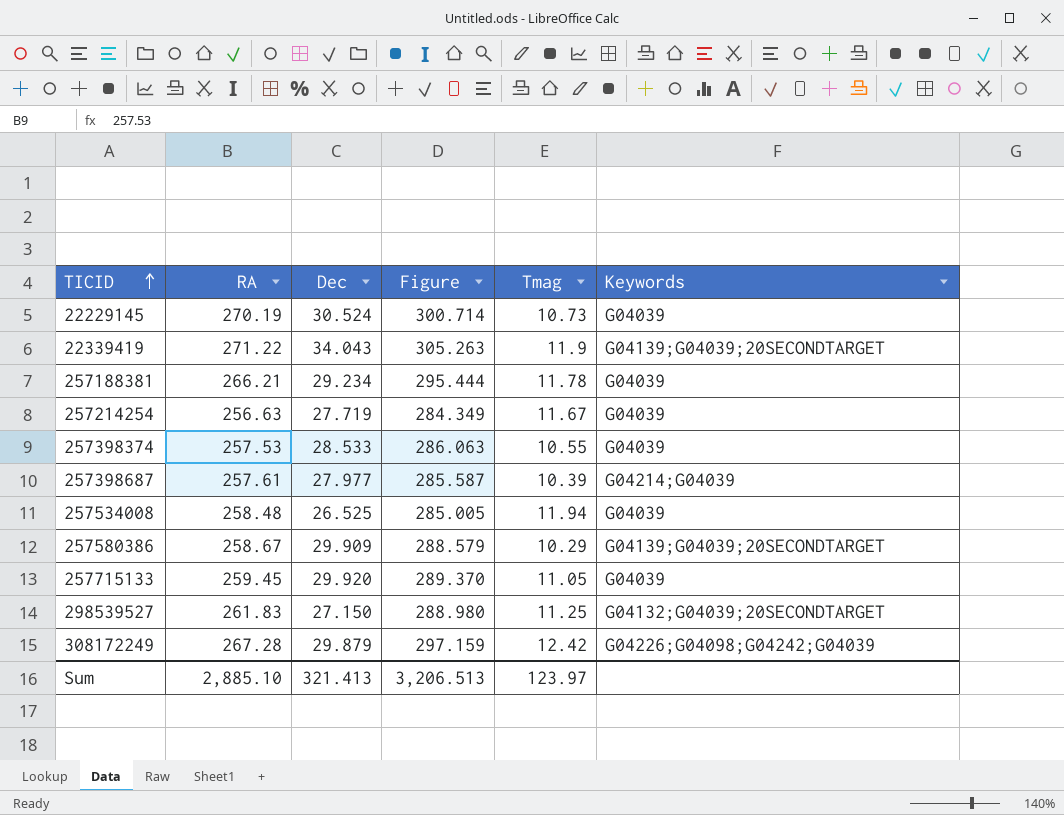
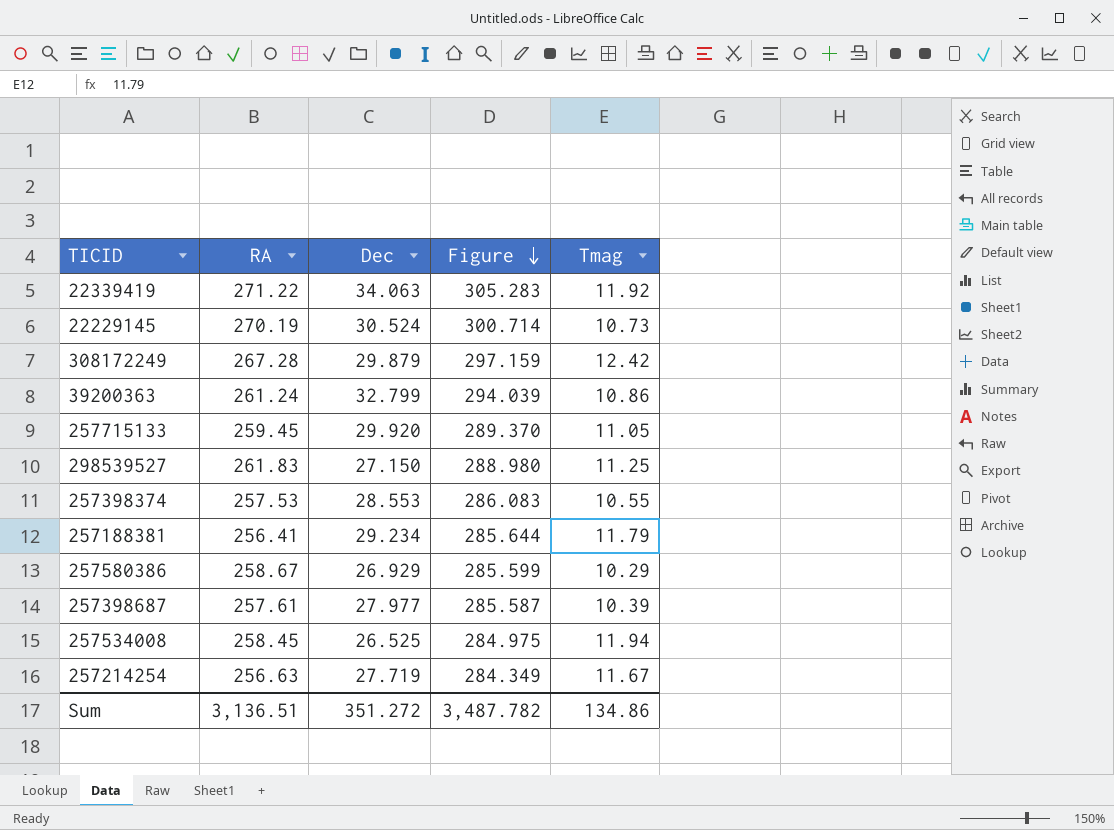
row order: TICID ascending -> Figure descending
column Keywords | position: 6 -> none
22339419 | Dec: 34.043 -> 34.063
22339419 | Figure: 305.263 -> 305.283
22339419 | Tmag: 11.9 -> 11.92
row 39200363: none -> 261.24 | 32.799 | 294.039 | 10.86
257398374 | Dec: 28.533 -> 28.553
257398374 | Figure: 286.063 -> 286.083
257188381 | RA: 266.21 -> 256.41
257188381 | Figure: 295.444 -> 285.644
257188381 | Tmag: 11.78 -> 11.79
257580386 | Dec: 29.909 -> 26.929
257580386 | Figure: 288.579 -> 285.599
257534008 | RA: 258.48 -> 258.45
257534008 | Figure: 285.005 -> 284.975
Sum | RA: 2,885.10 -> 3,136.51
Sum | Dec: 321.413 -> 351.272
Sum | Figure: 3,206.513 -> 3,487.782
Sum | Tmag: 123.97 -> 134.86

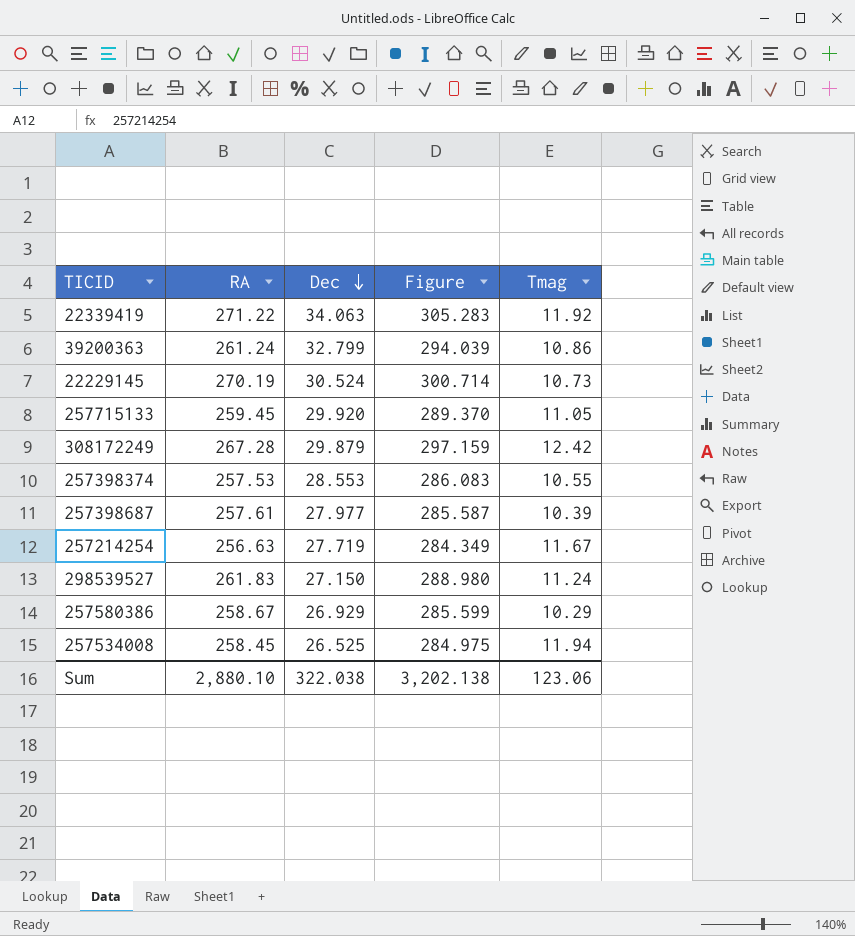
row order: Figure descending -> Dec descending
row 257188381: 256.41 | 29.234 | 285.644 | 11.79 -> none
298539527 | Tmag: 11.25 -> 11.24
Sum | RA: 3,136.51 -> 2,880.10
Sum | Dec: 351.272 -> 322.038
Sum | Figure: 3,487.782 -> 3,202.138
Sum | Tmag: 134.86 -> 123.06

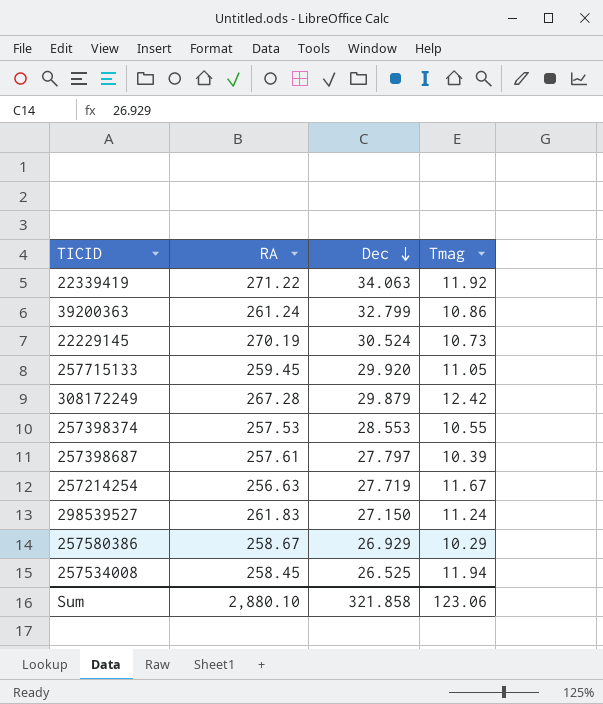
column Figure | formula: [RA] + [Dec] -> none
257398687 | Dec: 27.977 -> 27.797
Sum | Dec: 322.038 -> 321.858

